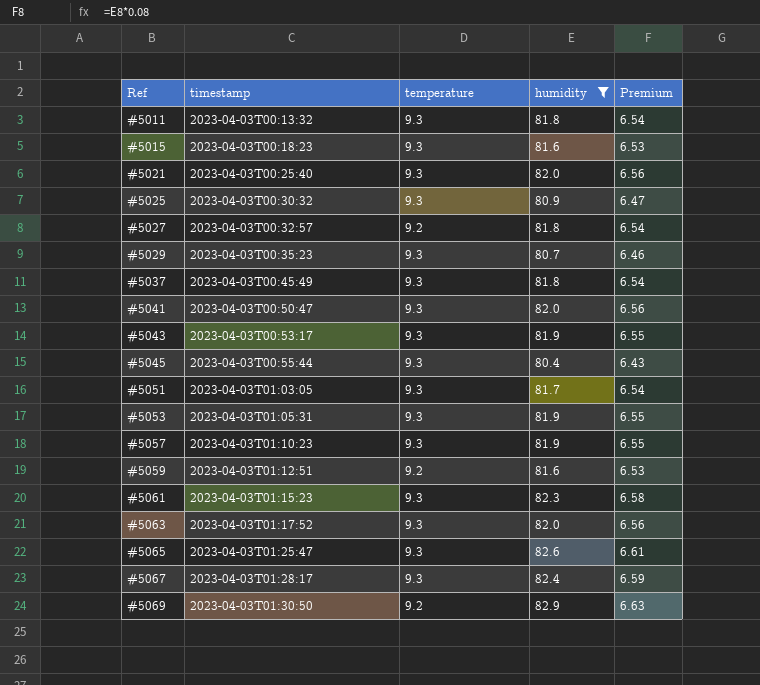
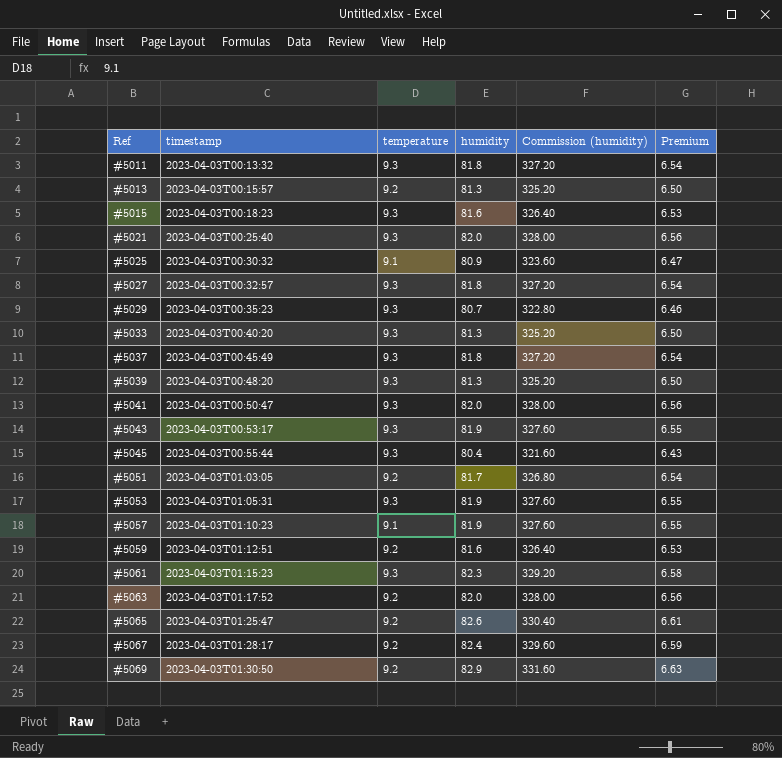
filter: humidity != 81.3 -> none
column Commission (humidity) | formula: none -> [humidity] * 4
#5025 | temperature: 9.3 -> 9.1
#5027 | temperature: 9.2 -> 9.3
#5051 | temperature: 9.3 -> 9.2
#5057 | temperature: 9.3 -> 9.1
#5063 | temperature: 9.3 -> 9.2
#5065 | temperature: 9.3 -> 9.2
#5067 | temperature: 9.3 -> 9.2

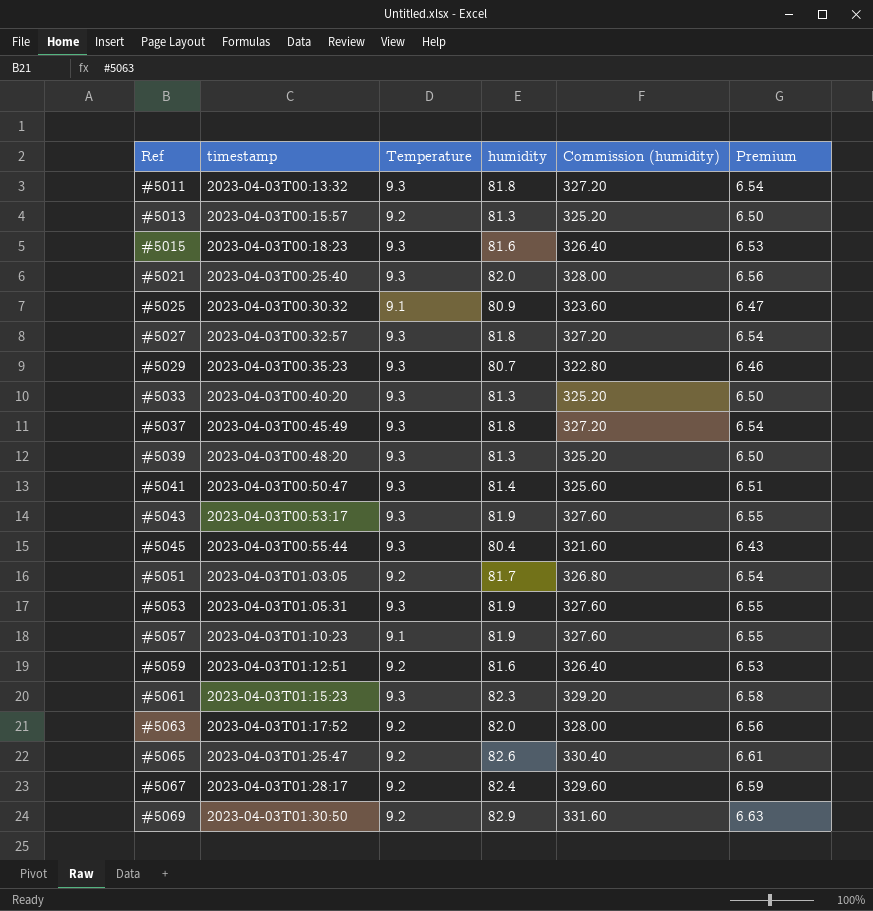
column name: temperature -> Temperature
#5041 | humidity: 82.0 -> 81.4
#5041 | Commission (humidity): 328.00 -> 325.60
#5041 | Premium: 6.56 -> 6.51

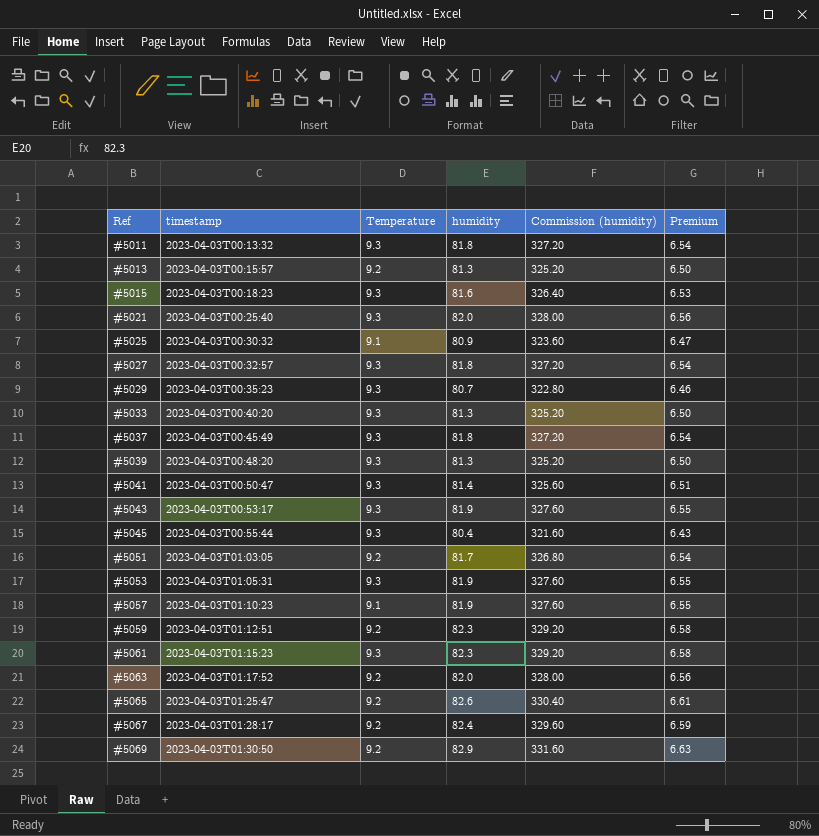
#5059 | humidity: 81.6 -> 82.3
#5059 | Commission (humidity): 326.40 -> 329.20
#5059 | Premium: 6.53 -> 6.58

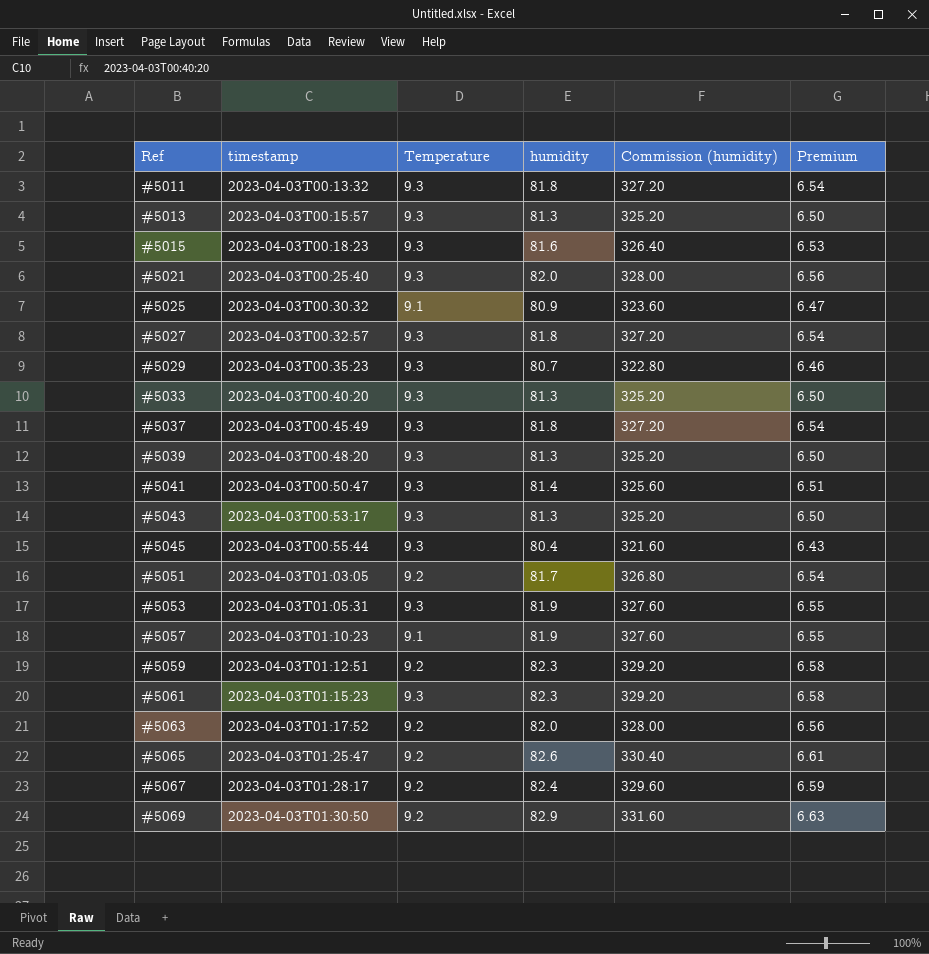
#5013 | Temperature: 9.2 -> 9.3
#5043 | humidity: 81.9 -> 81.3
#5043 | Commission (humidity): 327.60 -> 325.20
#5043 | Premium: 6.55 -> 6.50

